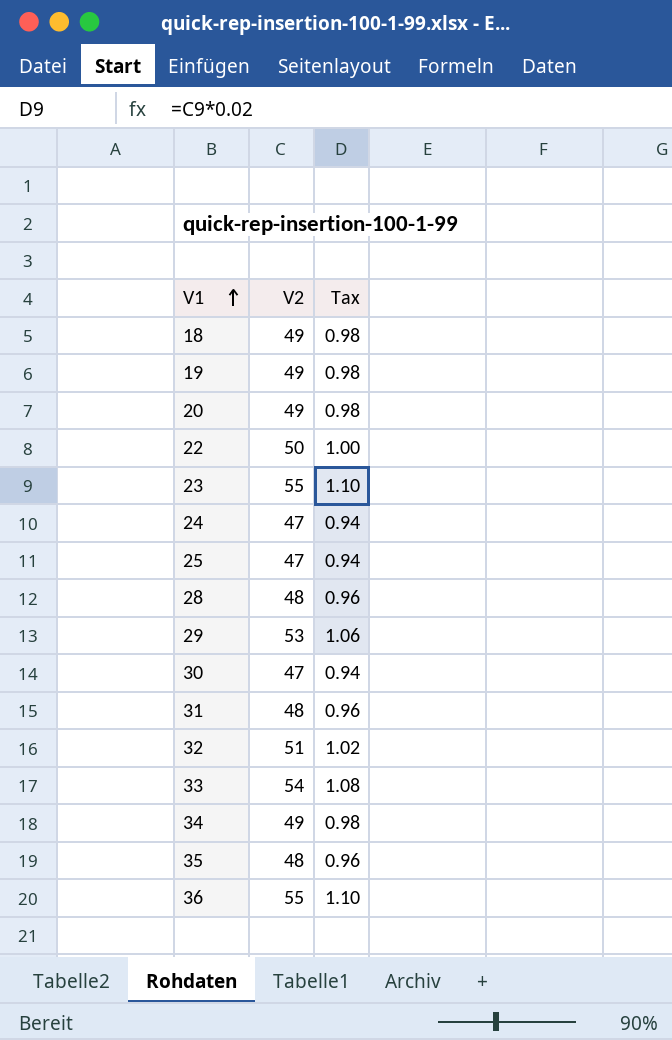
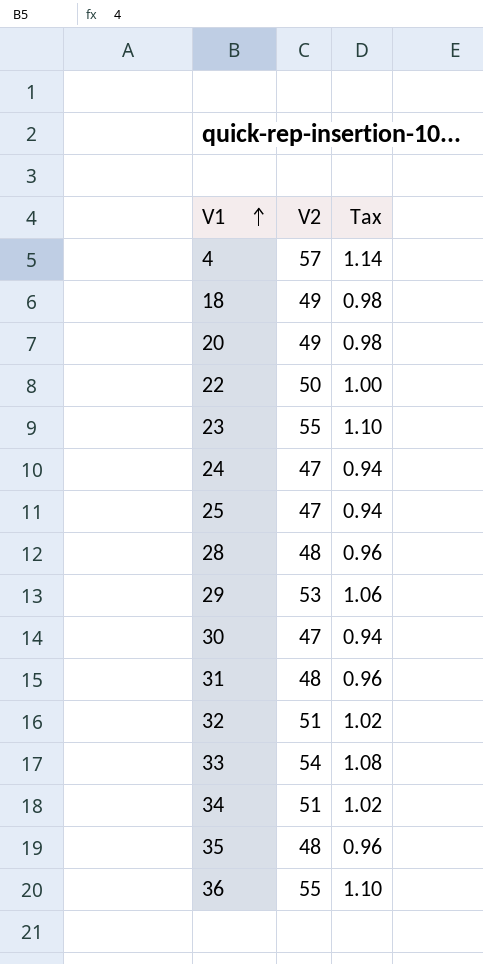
row 19: 49 | 0.98 -> none
row 4: none -> 57 | 1.14
34 | V2: 49 -> 51
34 | Tax: 0.98 -> 1.02

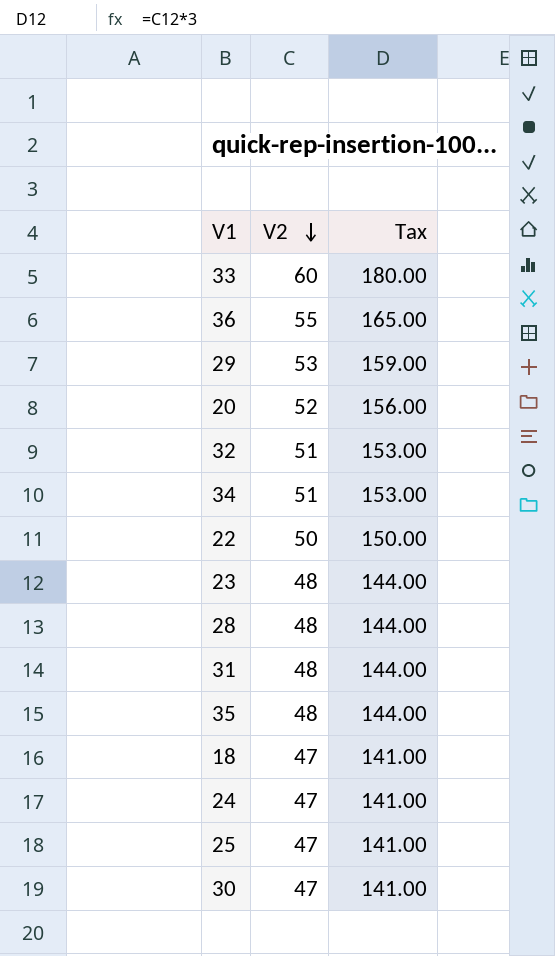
row order: V1 ascending -> V2 descending
column Tax | formula: [V2] * 0.02 -> [V2] * 3
row 4: 57 | 1.14 -> none
33 | V2: 54 -> 60
20 | V2: 49 -> 52
23 | V2: 55 -> 48
18 | V2: 49 -> 47

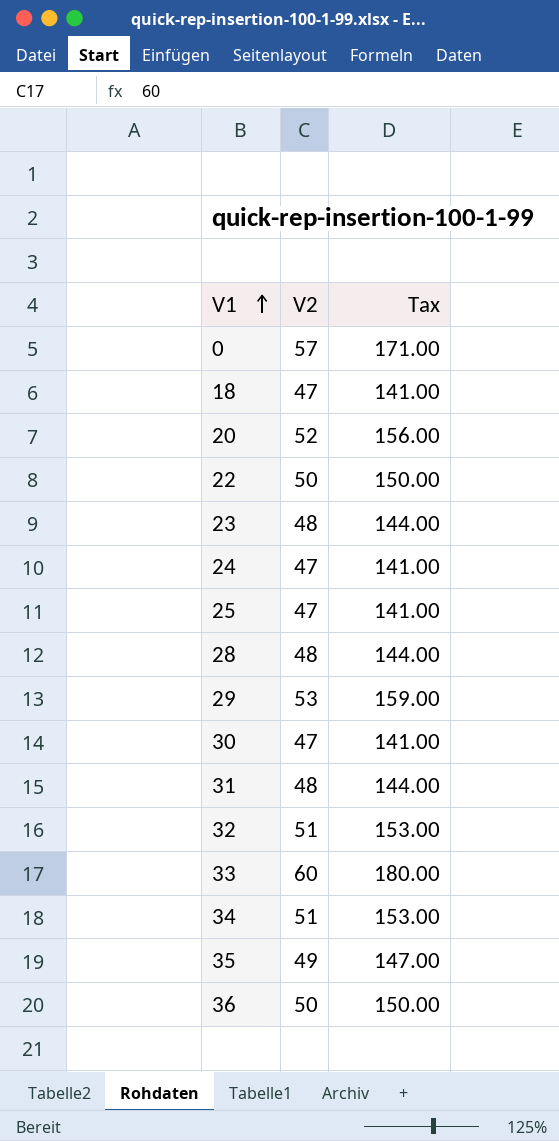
row order: V2 descending -> V1 ascending
row 0: none -> 57 | 171.00
35 | V2: 48 -> 49
35 | Tax: 144.00 -> 147.00
36 | V2: 55 -> 50
36 | Tax: 165.00 -> 150.00

